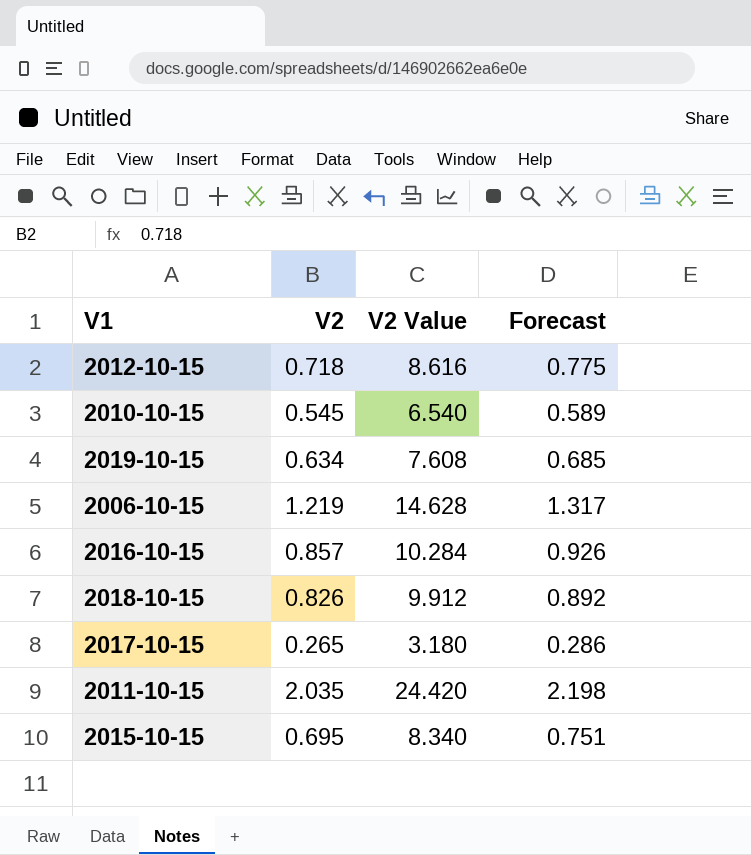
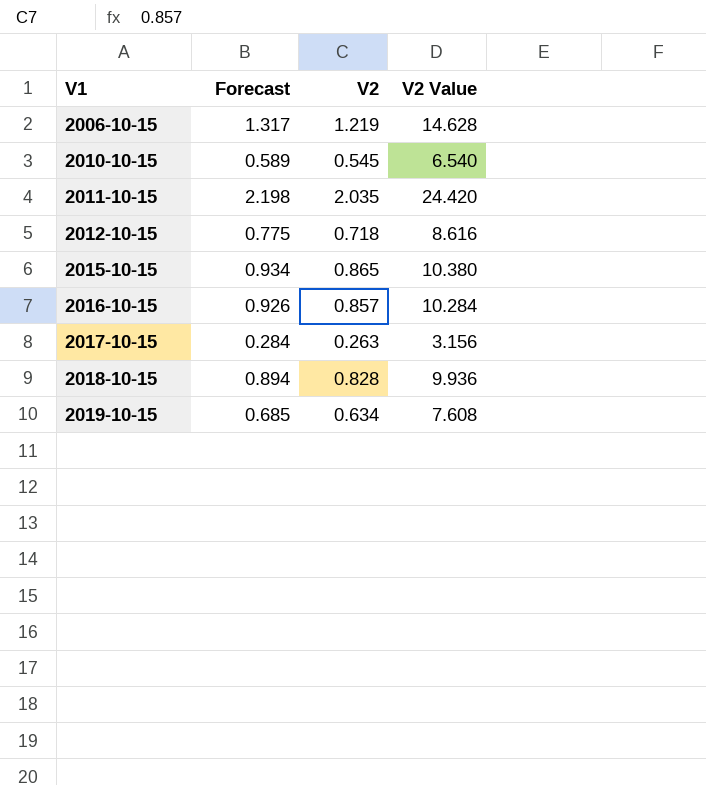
row order: none -> V1 ascending
column Forecast | position: 4 -> 2
2015-10-15 | Forecast: 0.751 -> 0.934
2015-10-15 | V2: 0.695 -> 0.865
2015-10-15 | V2 Value: 8.340 -> 10.380
2017-10-15 | Forecast: 0.286 -> 0.284
2017-10-15 | V2: 0.265 -> 0.263
2017-10-15 | V2 Value: 3.180 -> 3.156
2018-10-15 | Forecast: 0.892 -> 0.894
2018-10-15 | V2: 0.826 -> 0.828
2018-10-15 | V2 Value: 9.912 -> 9.936

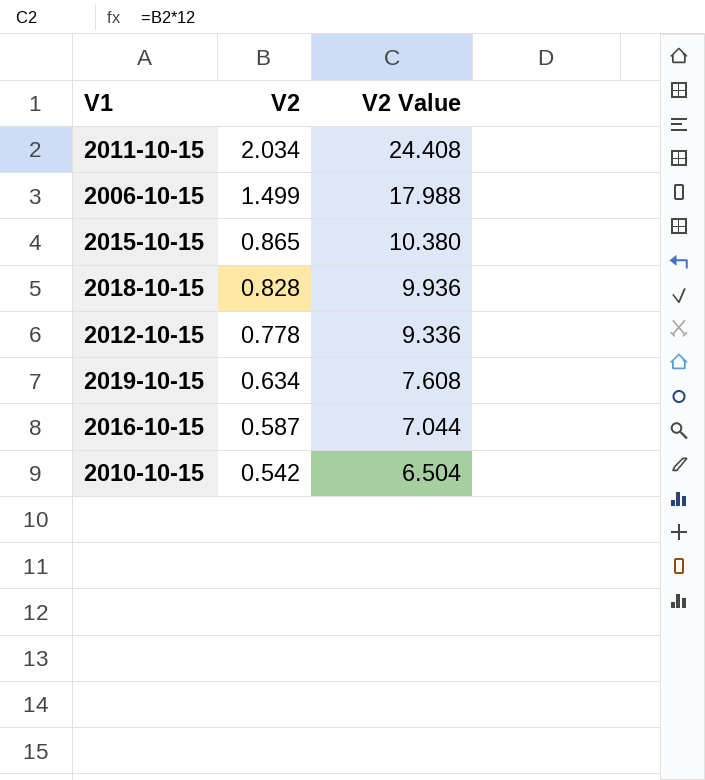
row order: V1 ascending -> V2 descending
column Forecast | formula: [V2] * 1.08 -> none
row 2017-10-15: 0.284 | 0.263 | 3.156 -> none
2011-10-15 | V2: 2.035 -> 2.034
2011-10-15 | V2 Value: 24.420 -> 24.408
2006-10-15 | V2: 1.219 -> 1.499
2006-10-15 | V2 Value: 14.628 -> 17.988
2012-10-15 | V2: 0.718 -> 0.778
2012-10-15 | V2 Value: 8.616 -> 9.336
2016-10-15 | V2: 0.857 -> 0.587
2016-10-15 | V2 Value: 10.284 -> 7.044
2010-10-15 | V2: 0.545 -> 0.542
2010-10-15 | V2 Value: 6.540 -> 6.504

